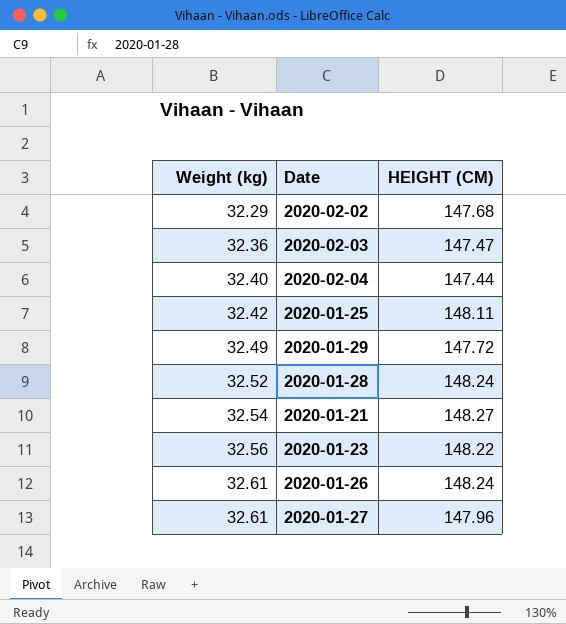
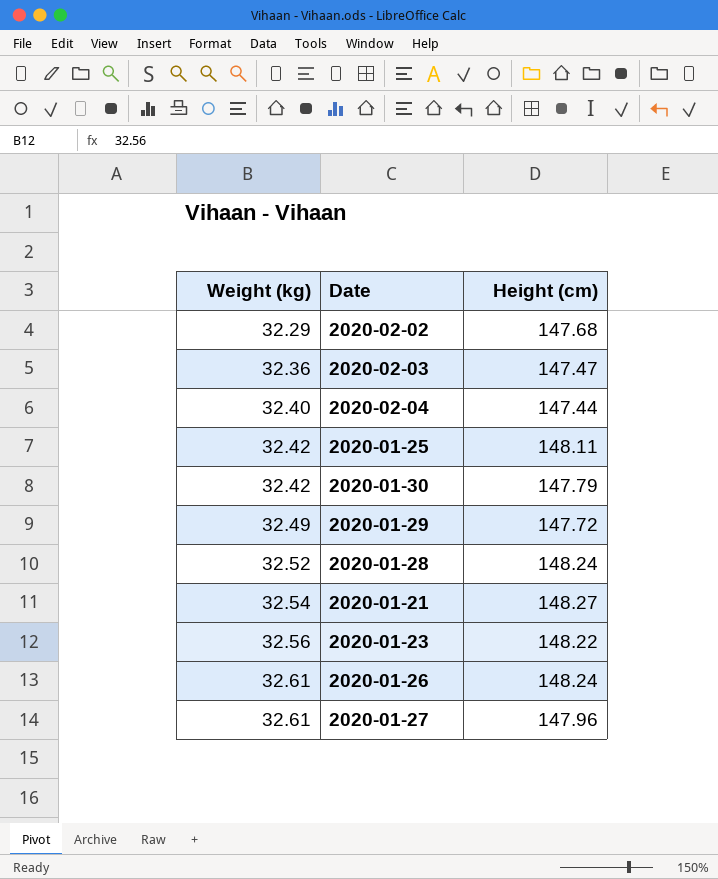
column name: HEIGHT (CM) -> Height (cm)
row 2020-01-30: none -> 32.42 | 147.79

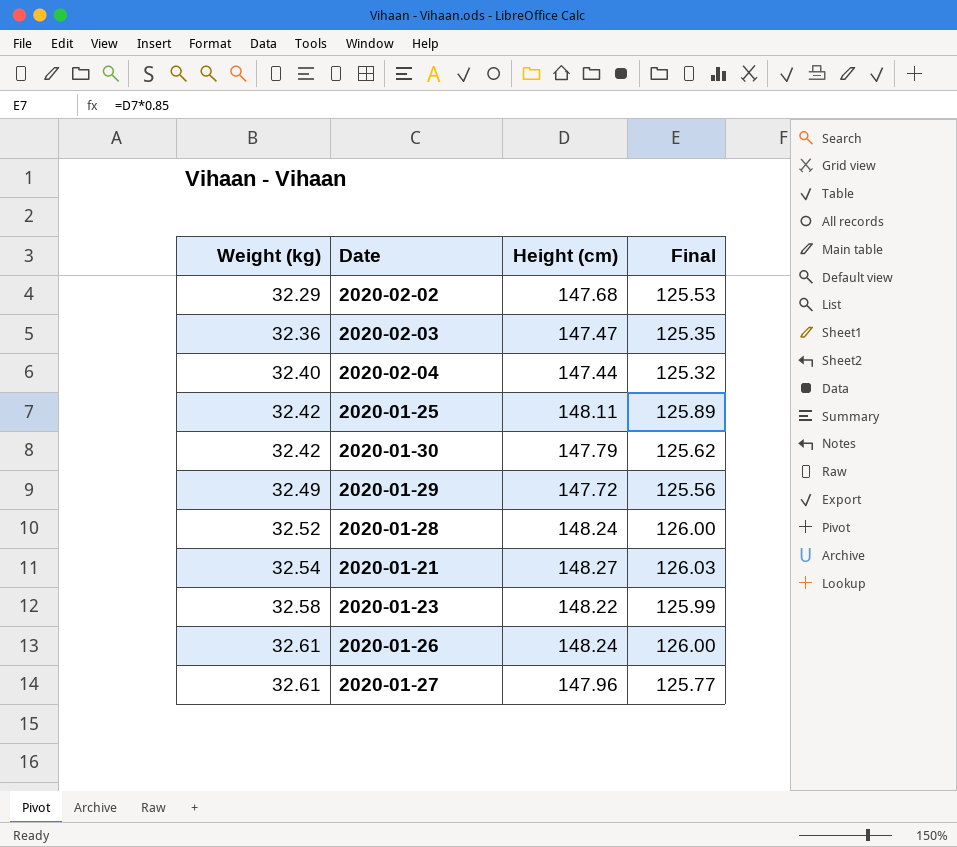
column Final | formula: none -> [Height (cm)] * 0.85
2020-01-23 | Weight (kg): 32.56 -> 32.58

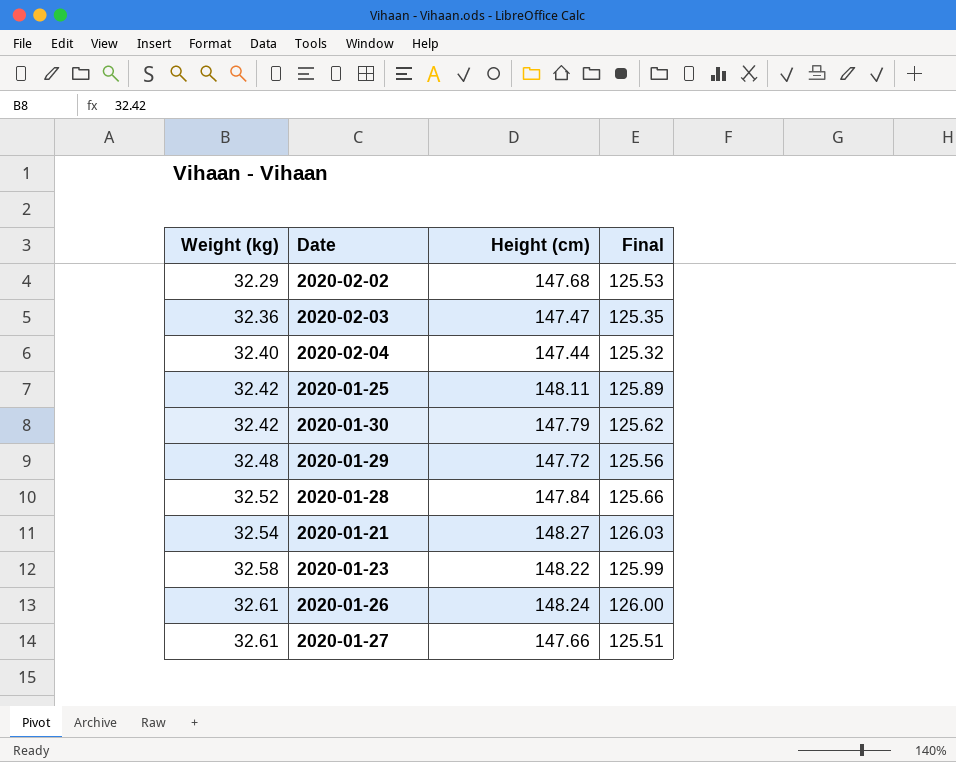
2020-01-29 | Weight (kg): 32.49 -> 32.48
2020-01-28 | Height (cm): 148.24 -> 147.84
2020-01-28 | Final: 126.00 -> 125.66
2020-01-27 | Height (cm): 147.96 -> 147.66
2020-01-27 | Final: 125.77 -> 125.51

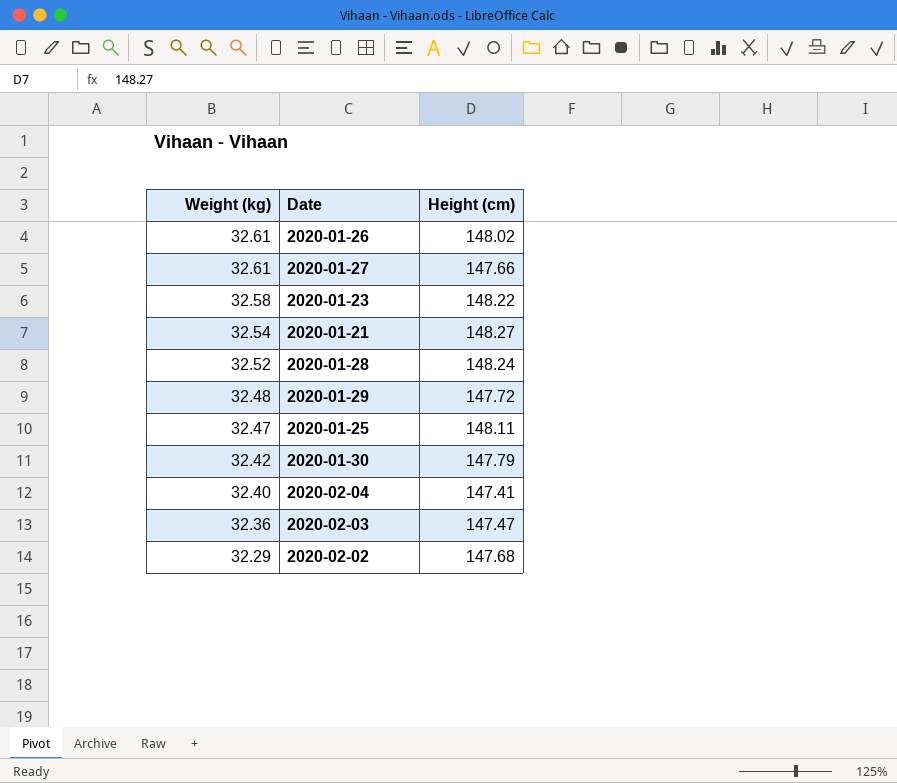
row order: Weight (kg) ascending -> Weight (kg) descending
column Final | formula: [Height (cm)] * 0.85 -> none
2020-01-26 | Height (cm): 148.24 -> 148.02
2020-01-28 | Height (cm): 147.84 -> 148.24
2020-01-25 | Weight (kg): 32.42 -> 32.47
2020-02-04 | Height (cm): 147.44 -> 147.41

